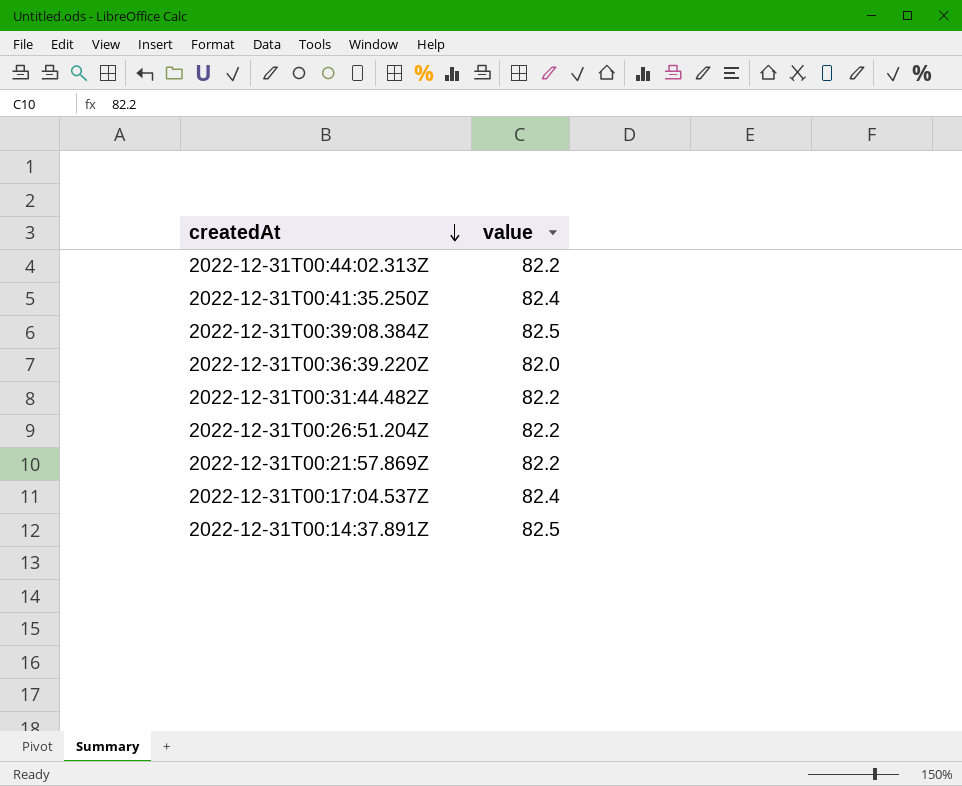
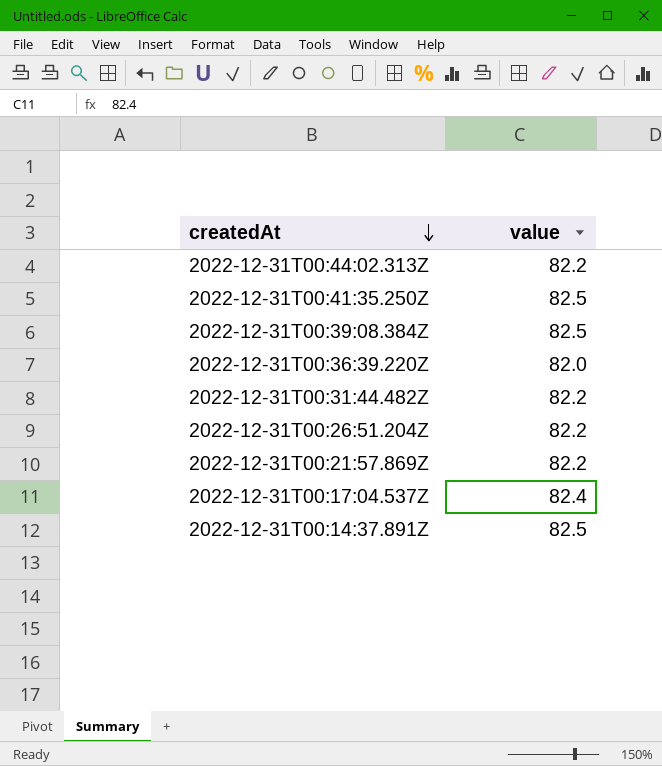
2022-12-31T00:41:35.250Z | value: 82.4 -> 82.5

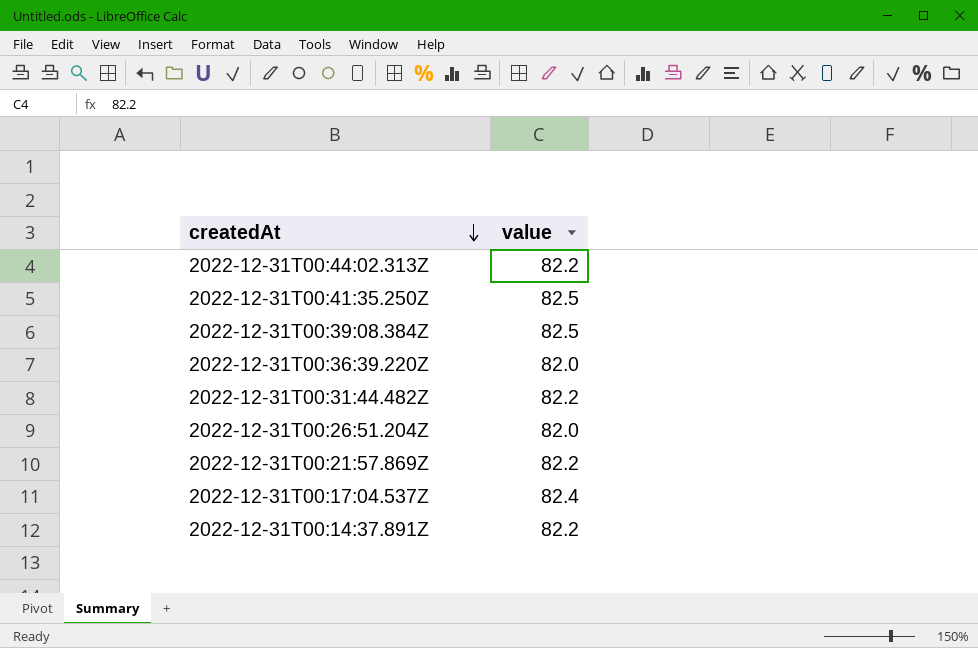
2022-12-31T00:26:51.204Z | value: 82.2 -> 82.0
2022-12-31T00:14:37.891Z | value: 82.5 -> 82.2

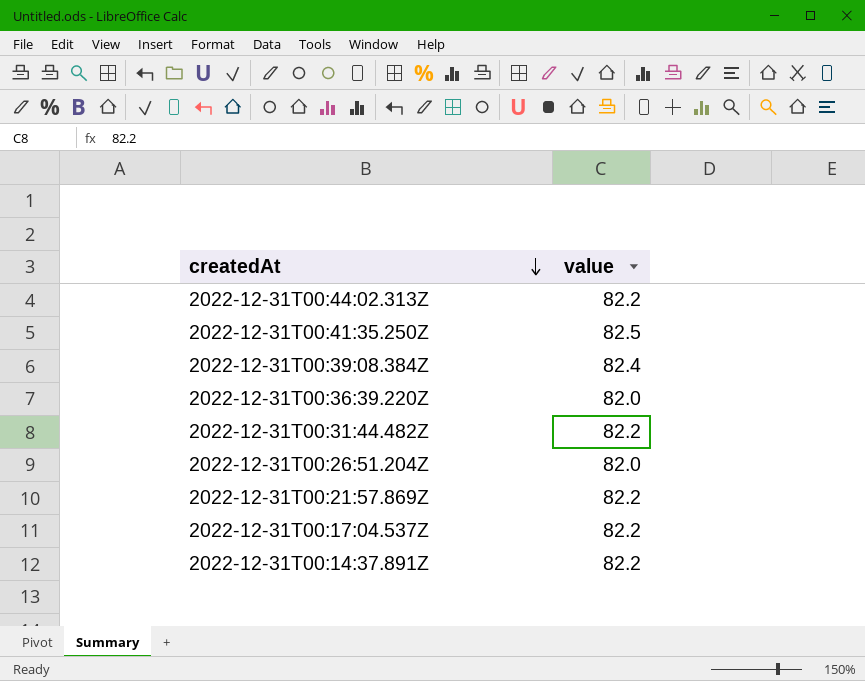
2022-12-31T00:39:08.384Z | value: 82.5 -> 82.4
2022-12-31T00:17:04.537Z | value: 82.4 -> 82.2

